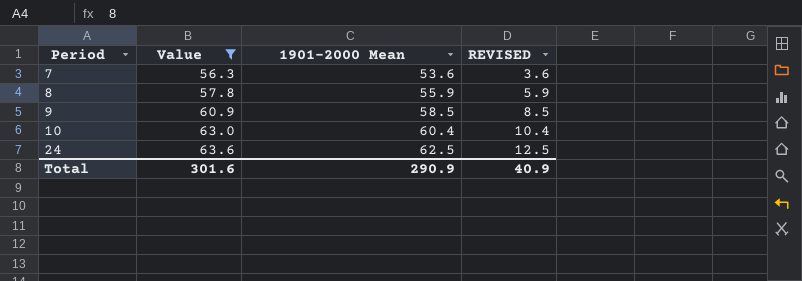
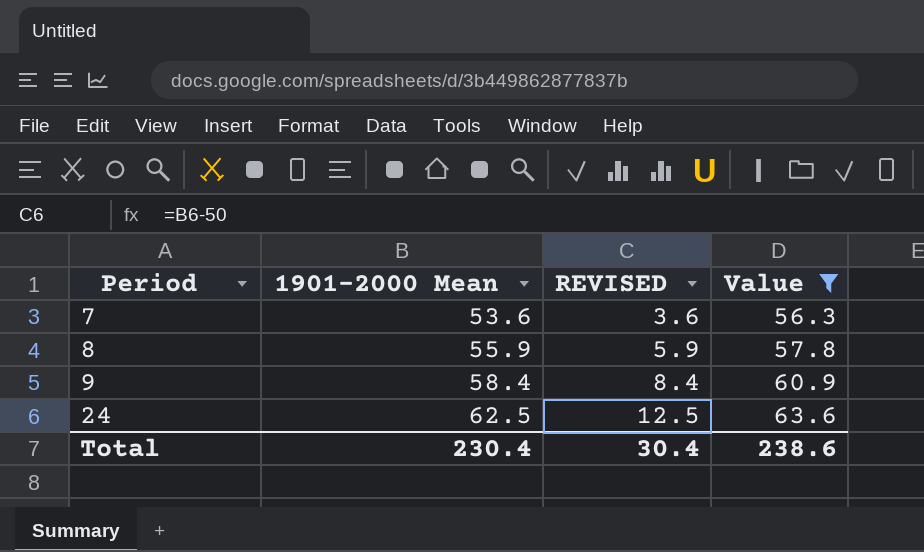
column Value | position: 2 -> 4
row 10: 63.0 | 60.4 | 10.4 -> none
9 | 1901-2000 Mean: 58.5 -> 58.4
9 | REVISED: 8.5 -> 8.4
Total | 1901-2000 Mean: 290.9 -> 230.4
Total | REVISED: 40.9 -> 30.4
Total | Value: 301.6 -> 238.6

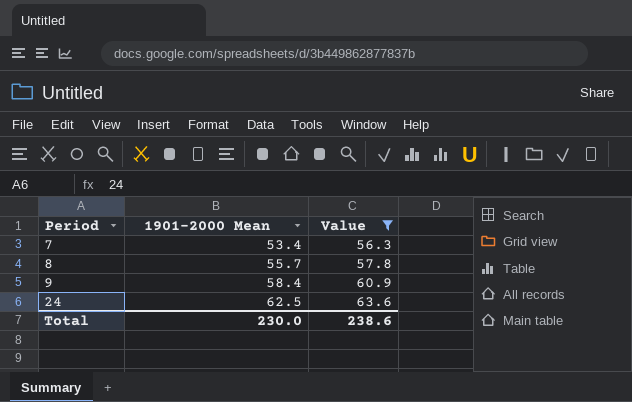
column REVISED | formula: [1901-2000 Mean] - 50 -> none
7 | 1901-2000 Mean: 53.6 -> 53.4
8 | 1901-2000 Mean: 55.9 -> 55.7
Total | 1901-2000 Mean: 230.4 -> 230.0

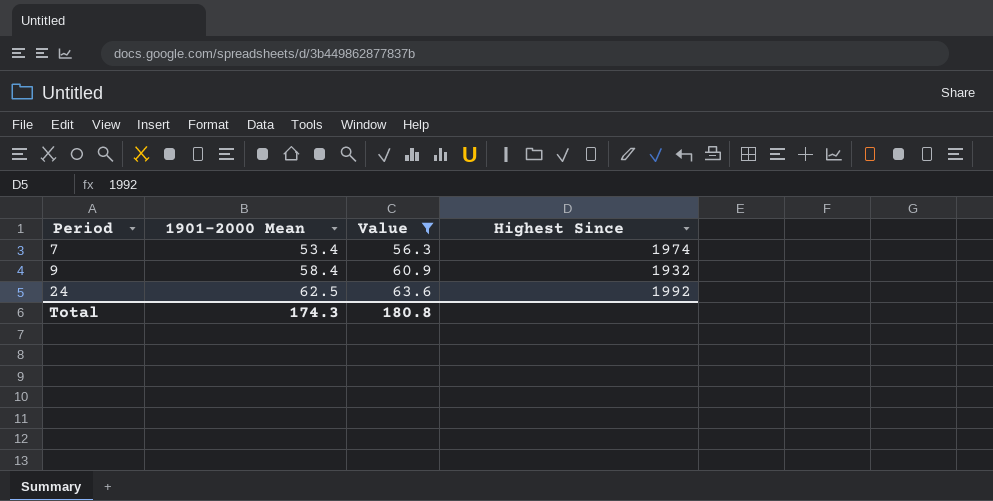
column Highest Since | position: none -> 4
row 8: 55.7 | 57.8 -> none
Total | 1901-2000 Mean: 230.0 -> 174.3
Total | Value: 238.6 -> 180.8

